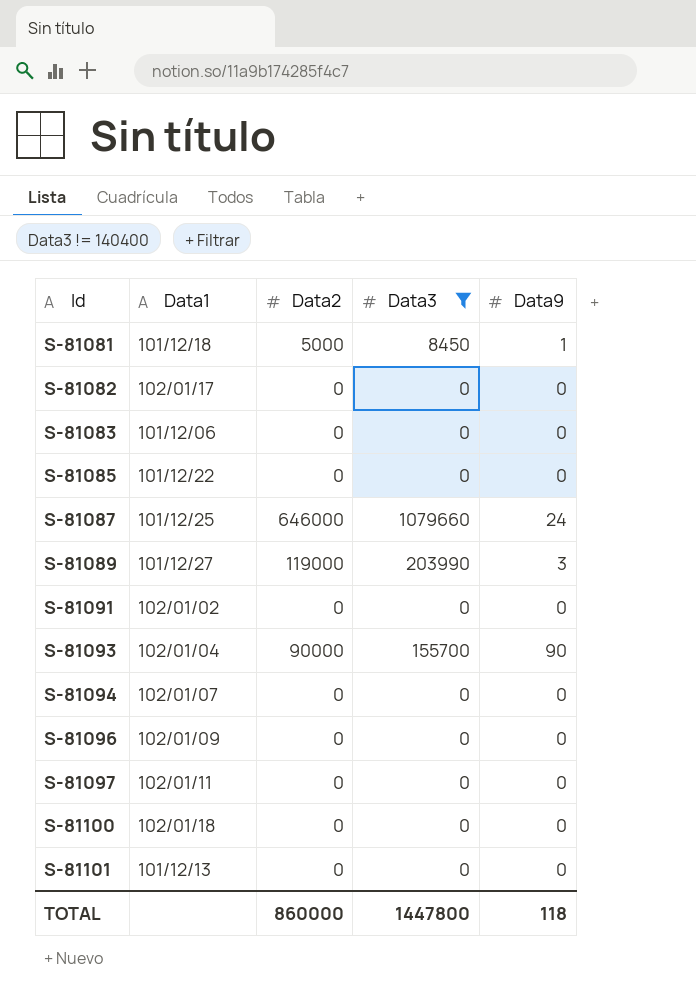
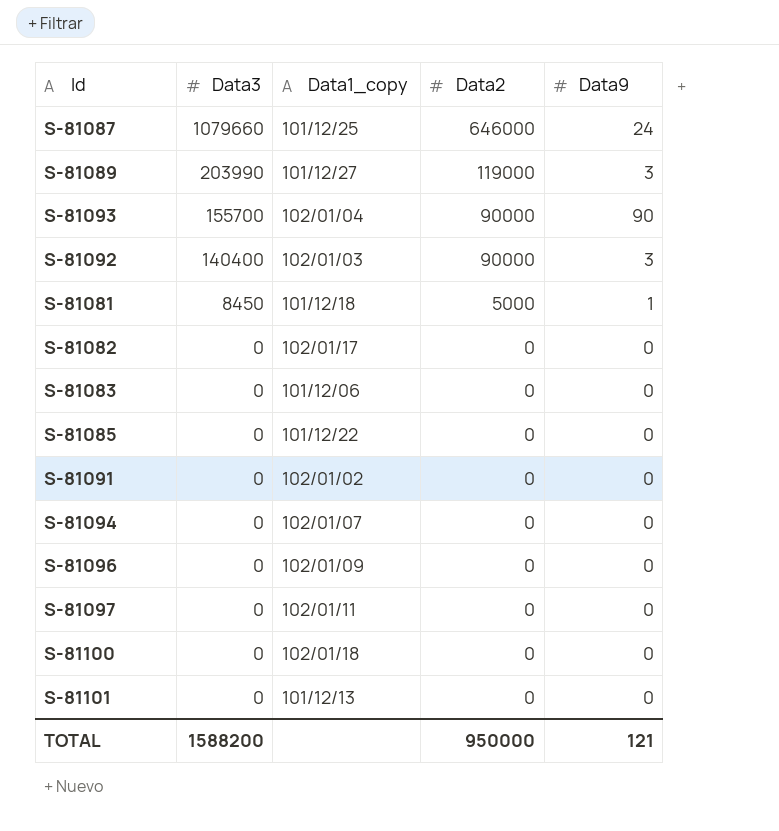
filter: Data3 != 140400 -> none
row order: Id ascending -> Data3 descending
column Data3 | position: 4 -> 2
column name: Data1 -> Data1_copy
TOTAL | Data3: 1447800 -> 1588200
TOTAL | Data2: 860000 -> 950000
TOTAL | Data9: 118 -> 121

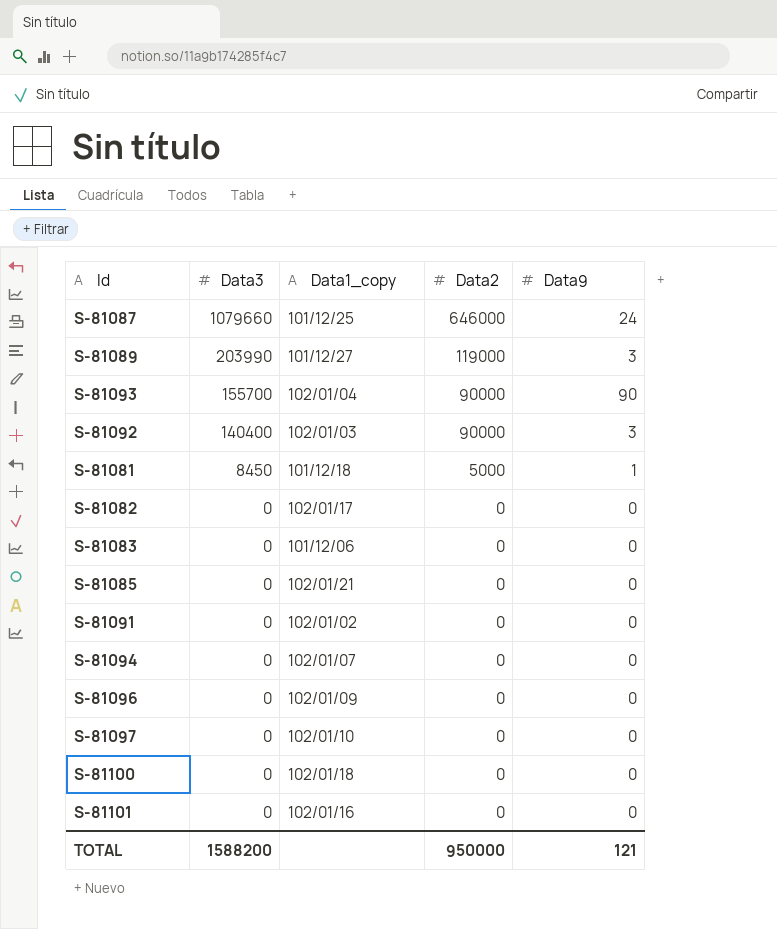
S-81085 | Data1_copy: 101/12/22 -> 102/01/21
S-81097 | Data1_copy: 102/01/11 -> 102/01/10
S-81101 | Data1_copy: 101/12/13 -> 102/01/16

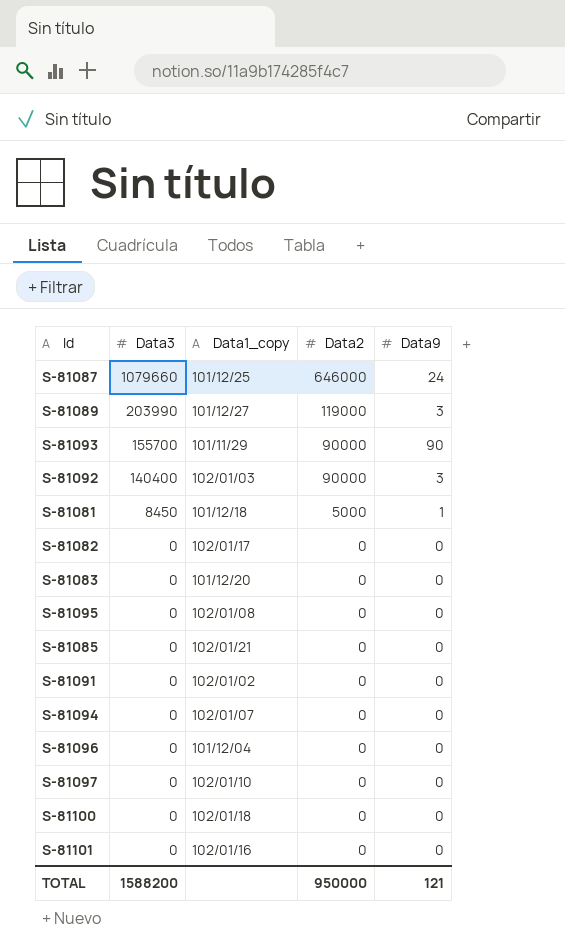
S-81093 | Data1_copy: 102/01/04 -> 101/11/29
S-81083 | Data1_copy: 101/12/06 -> 101/12/20
row S-81095: none -> 0 | 102/01/08 | 0 | 0
S-81096 | Data1_copy: 102/01/09 -> 101/12/04

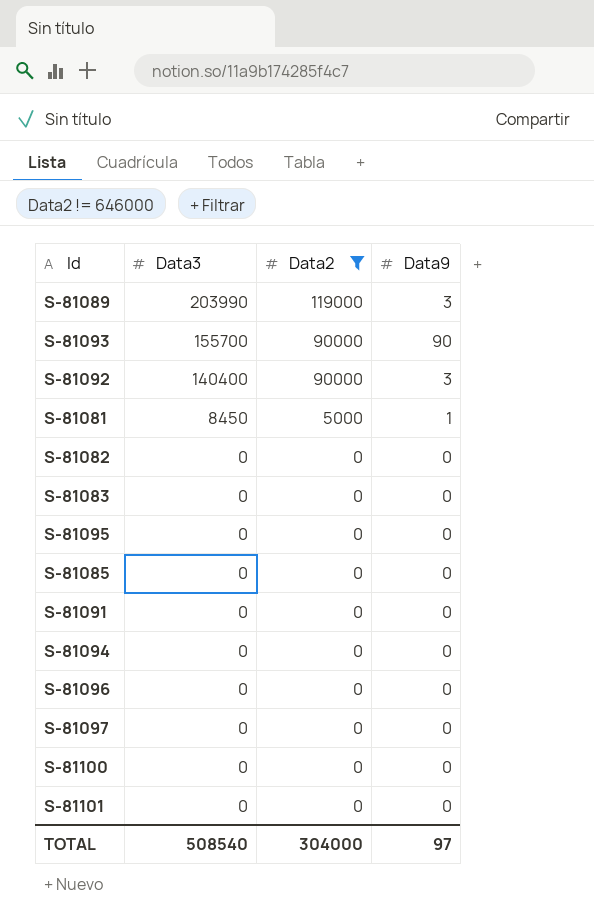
filter: none -> Data2 != 646000
column Data1_copy | position: 3 -> none
TOTAL | Data3: 1588200 -> 508540
TOTAL | Data2: 950000 -> 304000
TOTAL | Data9: 121 -> 97

